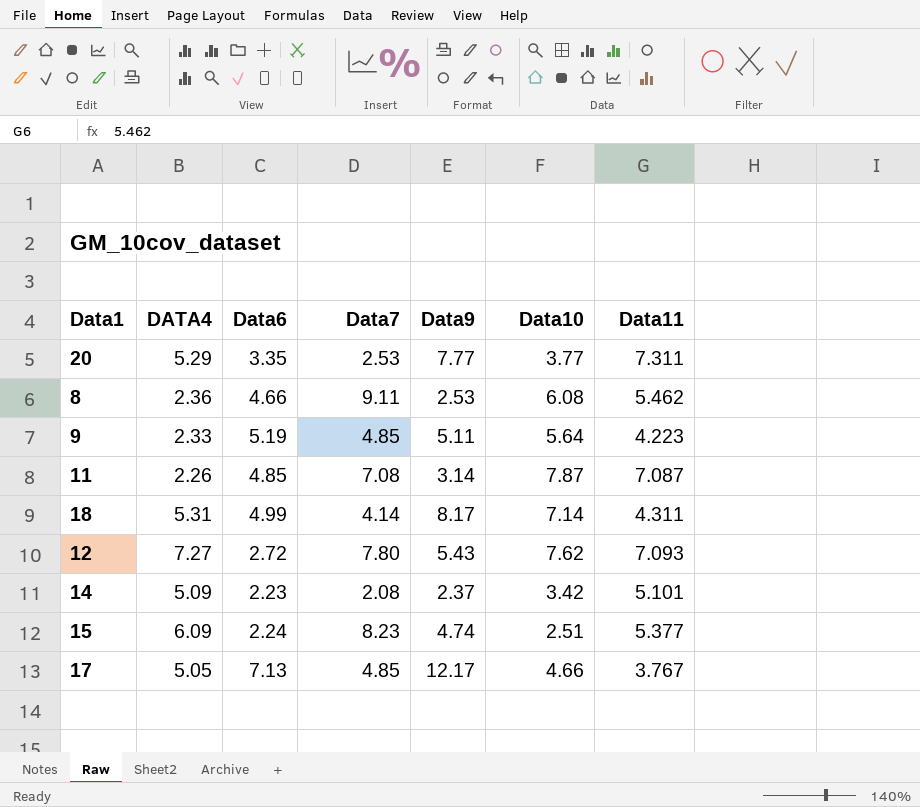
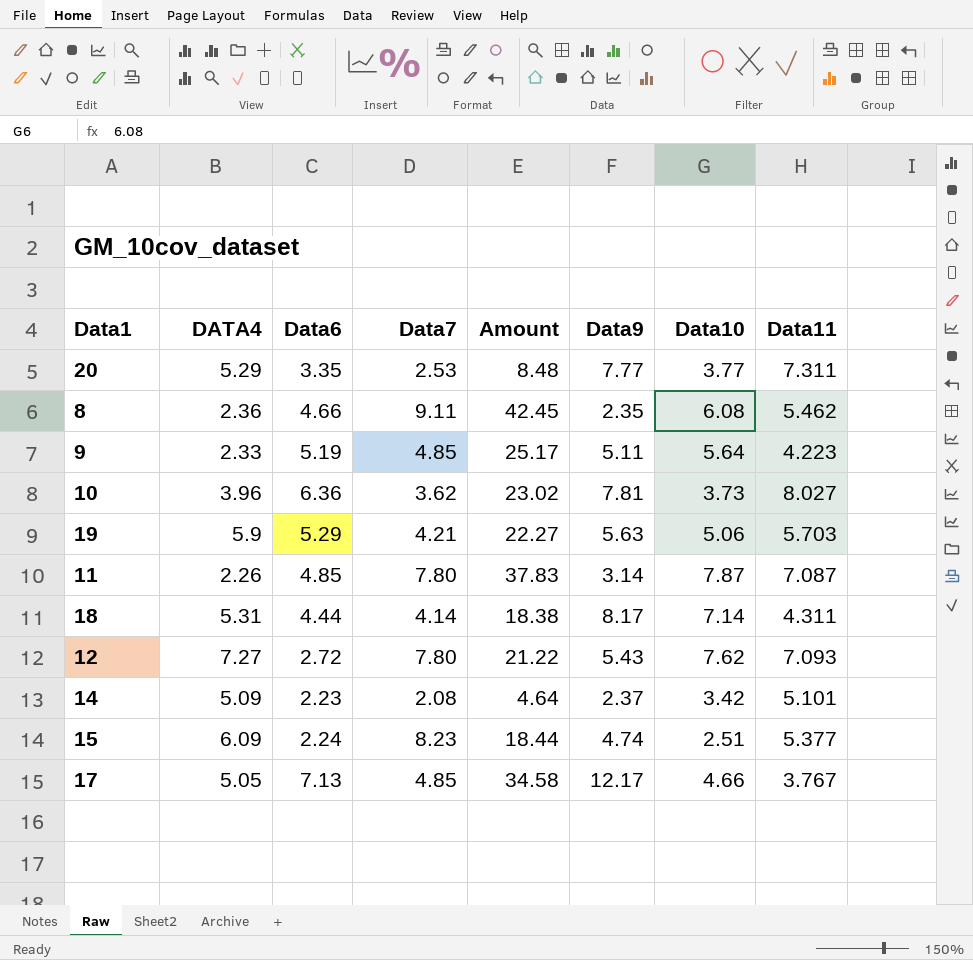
column Amount | formula: none -> [Data6] * [Data7]
8 | Data9: 2.53 -> 2.35
row 10: none -> 3.96 | 6.36 | 3.62 | 23.02 | 7.81 | 3.73 | 8.027
row 19: none -> 5.9 | 5.29 | 4.21 | 22.27 | 5.63 | 5.06 | 5.703
11 | Data7: 7.08 -> 7.80
18 | Data6: 4.99 -> 4.44

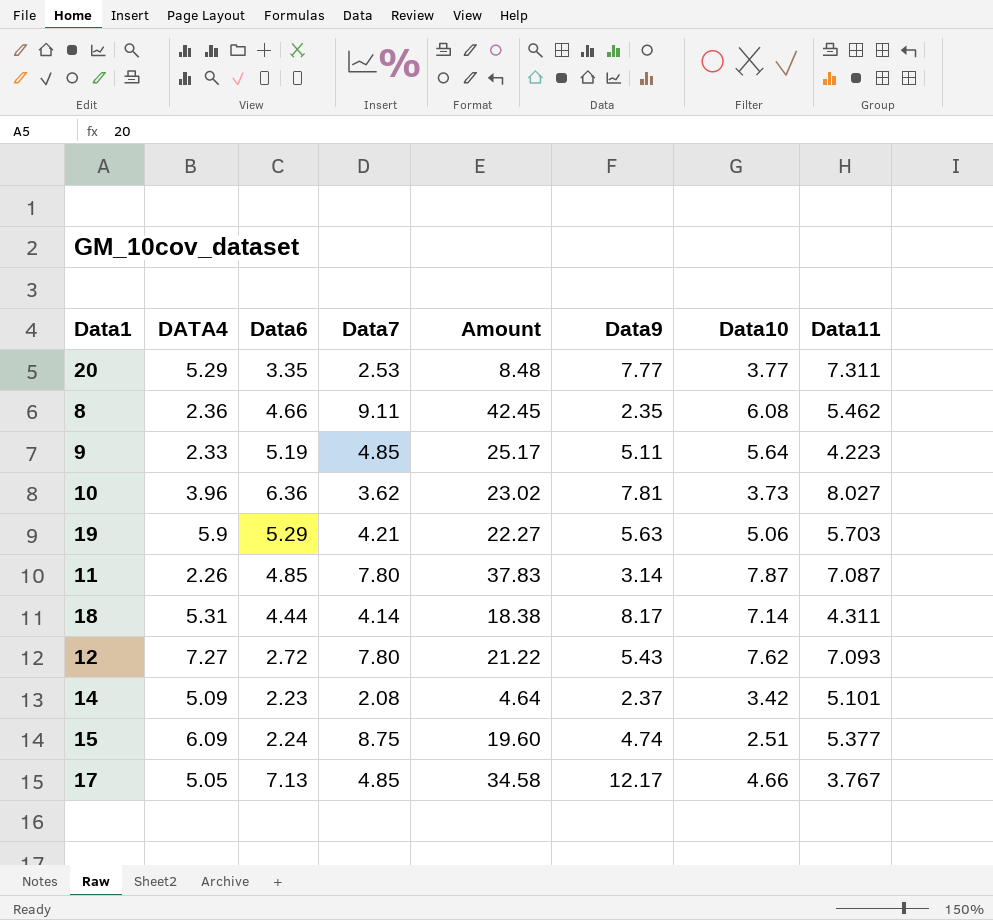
15 | Data7: 8.23 -> 8.75
15 | Amount: 18.44 -> 19.60

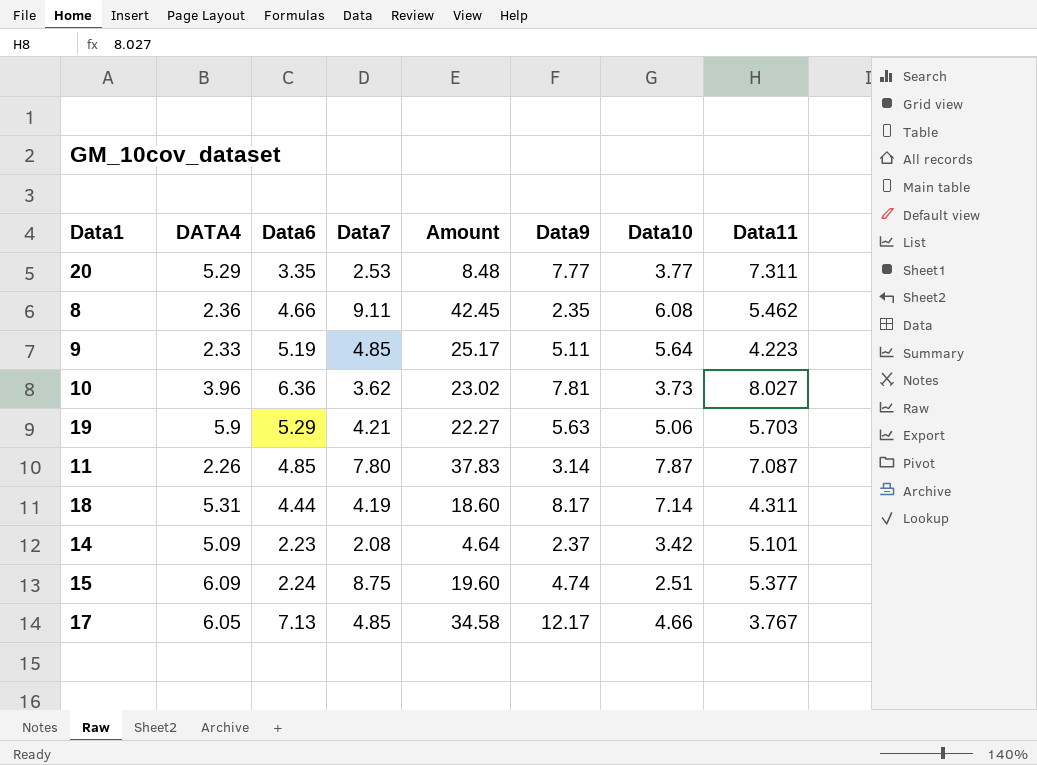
row 12: 7.27 | 2.72 | 7.80 | 21.22 | 5.43 | 7.62 | 7.093 -> none
18 | Data7: 4.14 -> 4.19
18 | Amount: 18.38 -> 18.60
17 | DATA4: 5.05 -> 6.05

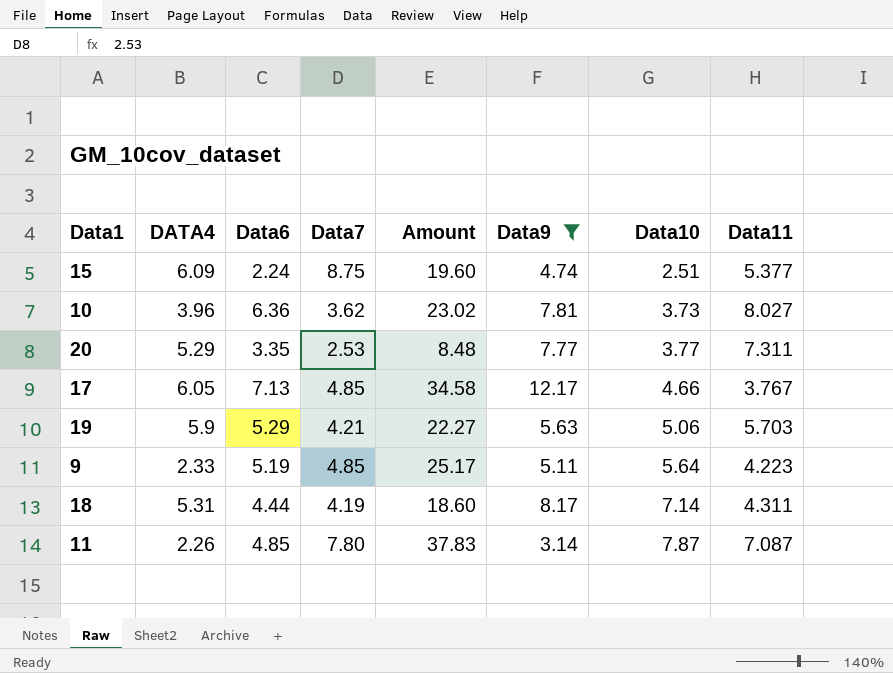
filter: none -> Data9 >= 3.14
row order: none -> Data10 ascending

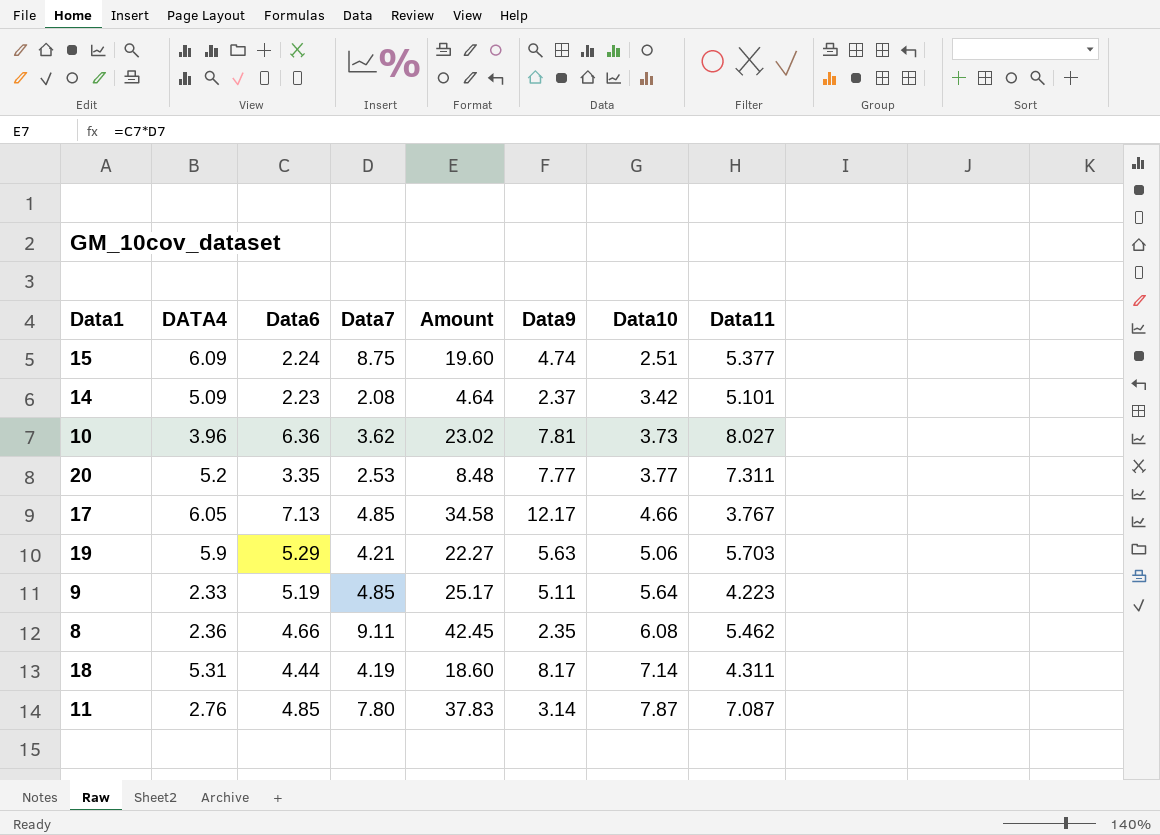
filter: Data9 >= 3.14 -> none
20 | DATA4: 5.29 -> 5.2
11 | DATA4: 2.26 -> 2.76

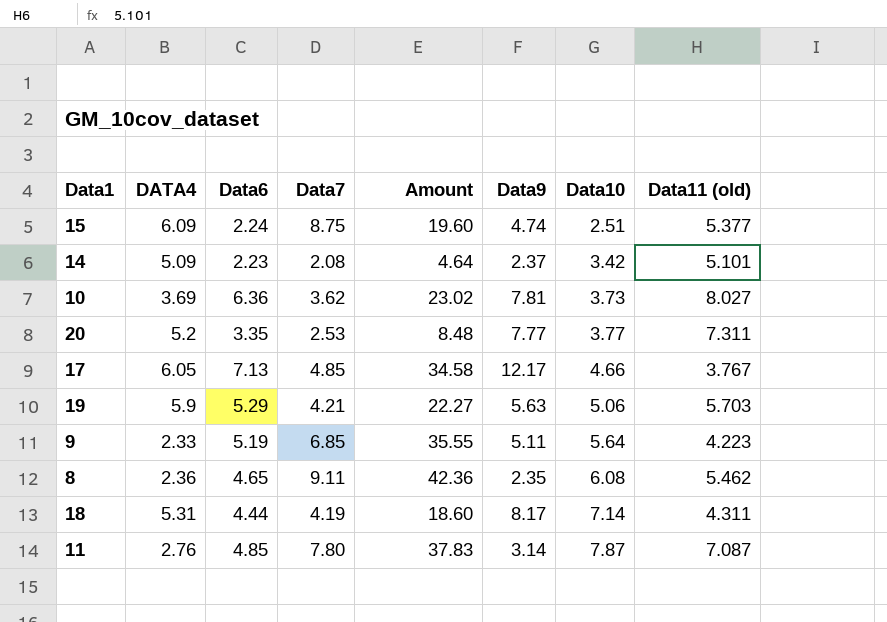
column name: Data11 -> Data11 (old)
10 | DATA4: 3.96 -> 3.69
9 | Data7: 4.85 -> 6.85
9 | Amount: 25.17 -> 35.55
8 | Data6: 4.66 -> 4.65
8 | Amount: 42.45 -> 42.36

